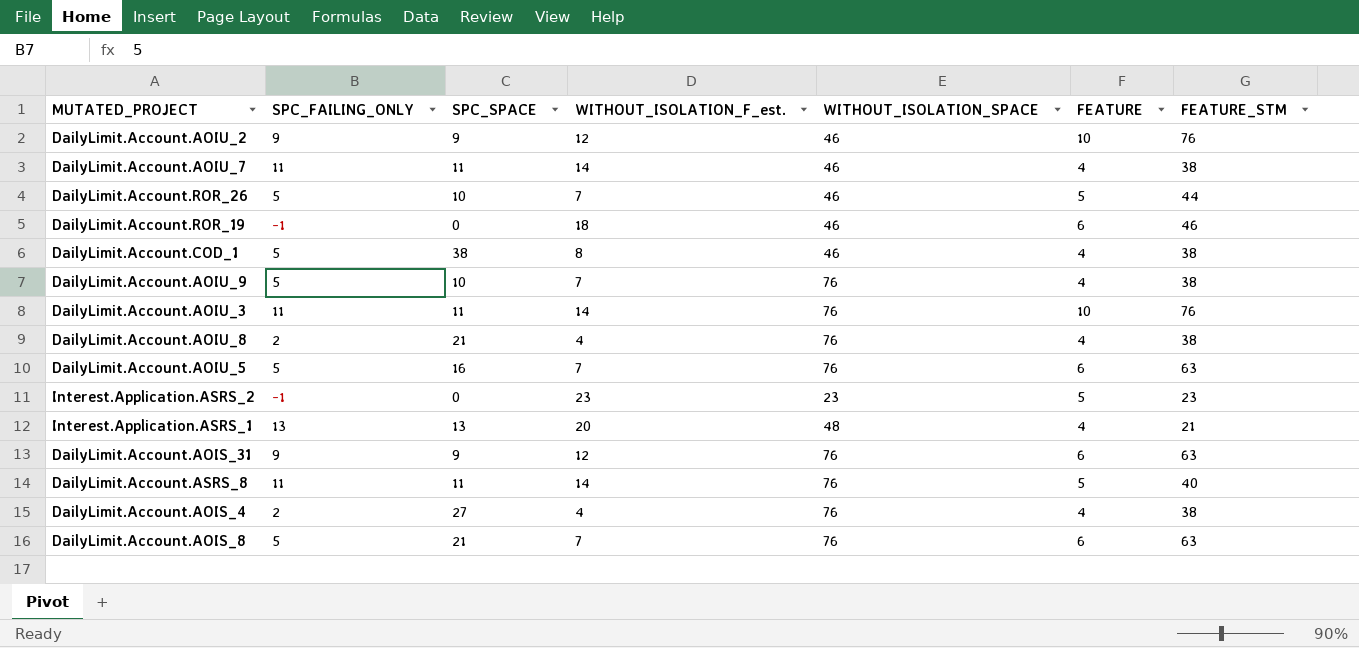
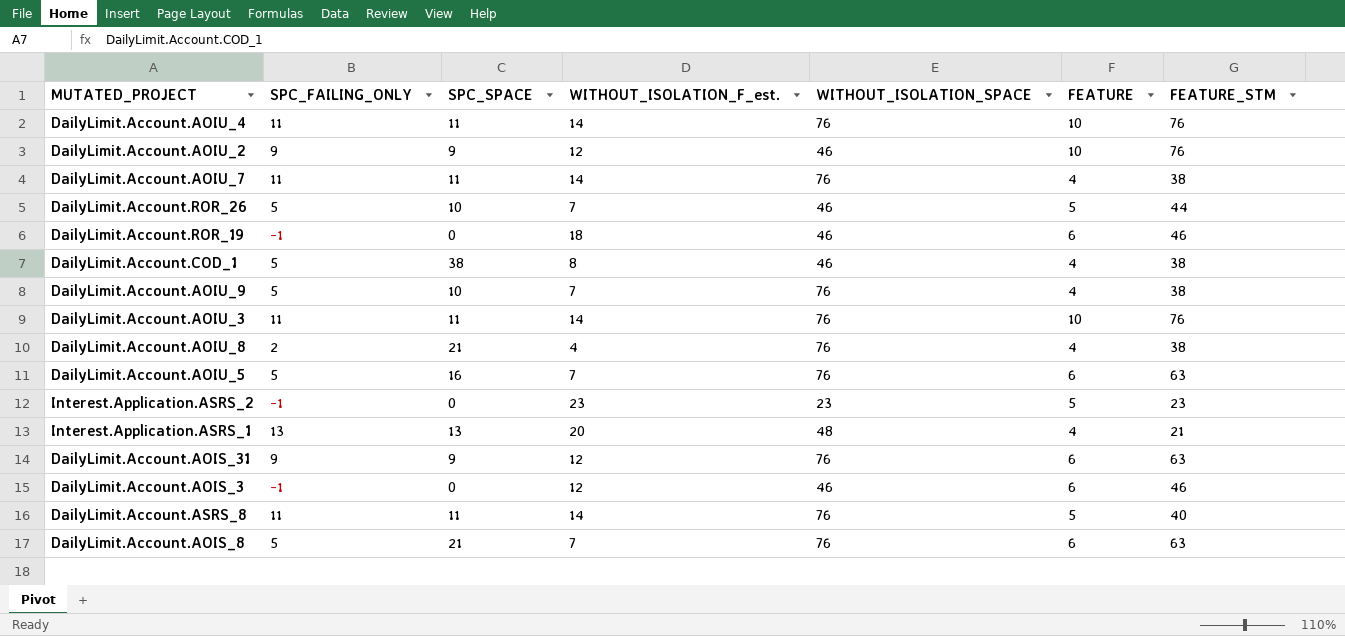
row DailyLimit.Account.AOIS_4: 2 | 27 | 4 | 76 | 4 | 38 -> none
row DailyLimit.Account.AOIU_4: none -> 11 | 11 | 14 | 76 | 10 | 76
DailyLimit.Account.AOIU_7 | WITHOUT_ISOLATION_SPACE: 46 -> 76
row DailyLimit.Account.AOIS_3: none -> -1 | 0 | 12 | 46 | 6 | 46

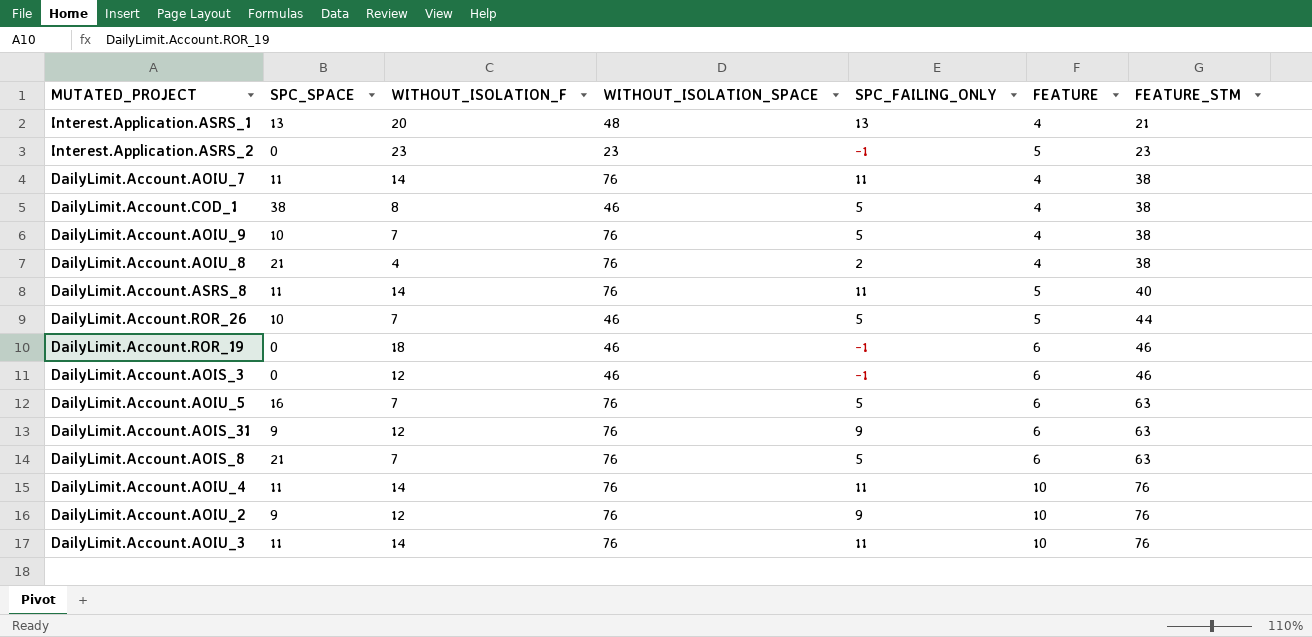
row order: none -> FEATURE_STM ascending
column name: WITHOUT_ISOLATION_F_est. -> WITHOUT_ISOLATION_F
column SPC_FAILING_ONLY | position: 2 -> 5
DailyLimit.Account.AOIU_2 | WITHOUT_ISOLATION_SPACE: 46 -> 76

